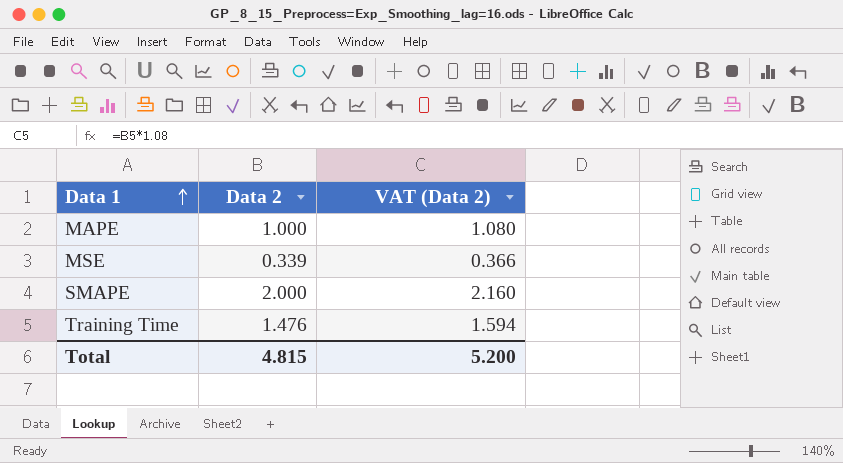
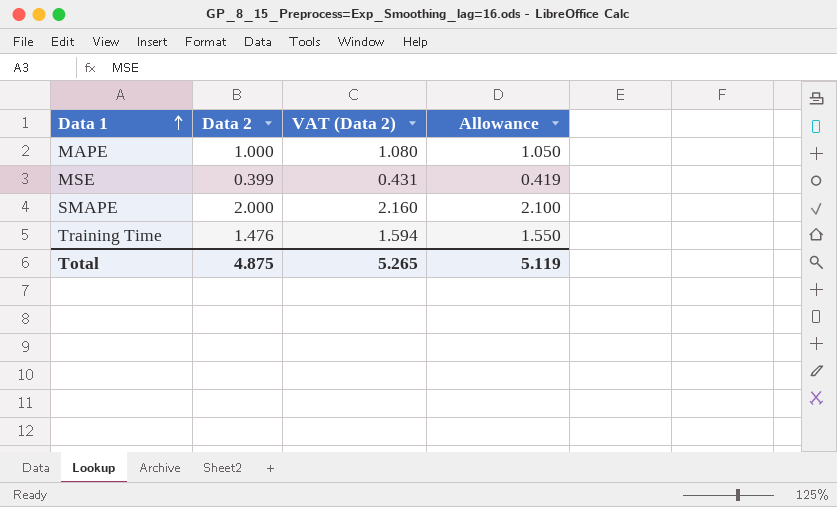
column Allowance | formula: none -> [Data 2] * 1.05
MSE | Data 2: 0.339 -> 0.399
MSE | VAT (Data 2): 0.366 -> 0.431
Total | Data 2: 4.815 -> 4.875
Total | VAT (Data 2): 5.200 -> 5.265

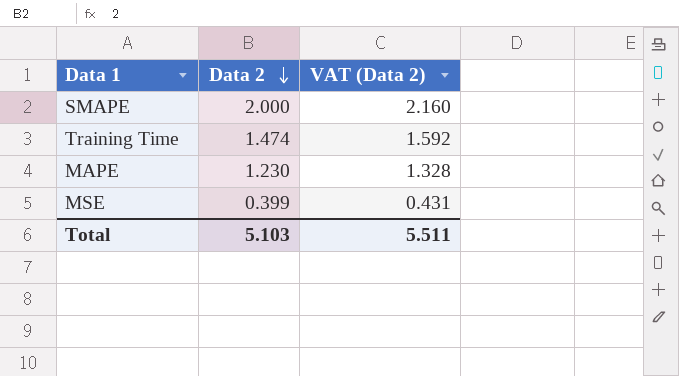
row order: Data 1 ascending -> Data 2 descending
column Allowance | formula: [Data 2] * 1.05 -> none
Training Time | Data 2: 1.476 -> 1.474
Training Time | VAT (Data 2): 1.594 -> 1.592
MAPE | Data 2: 1.000 -> 1.230
MAPE | VAT (Data 2): 1.080 -> 1.328
Total | Data 2: 4.875 -> 5.103
Total | VAT (Data 2): 5.265 -> 5.511

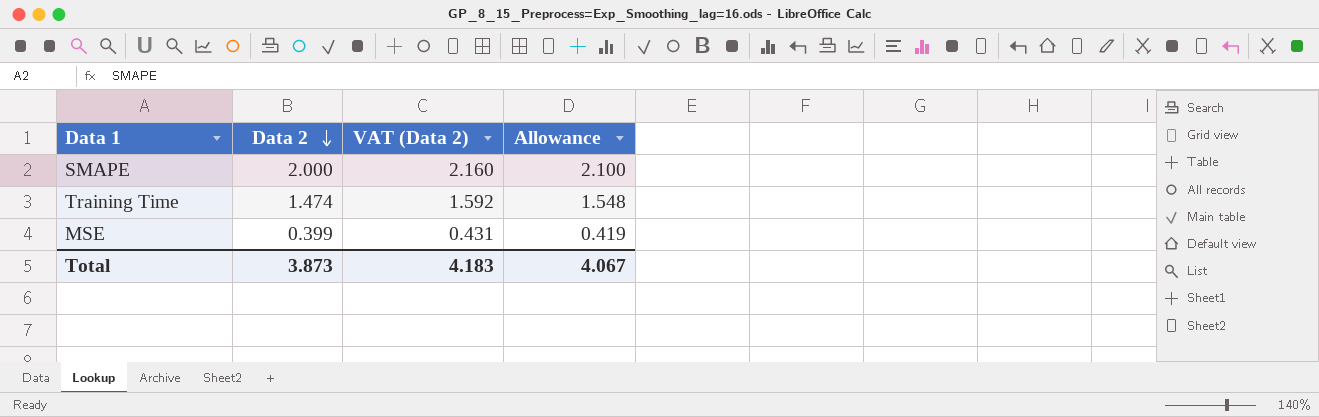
column Allowance | formula: none -> [Data 2] * 1.05
row MAPE: 1.230 | 1.328 -> none
Total | Data 2: 5.103 -> 3.873
Total | VAT (Data 2): 5.511 -> 4.183

